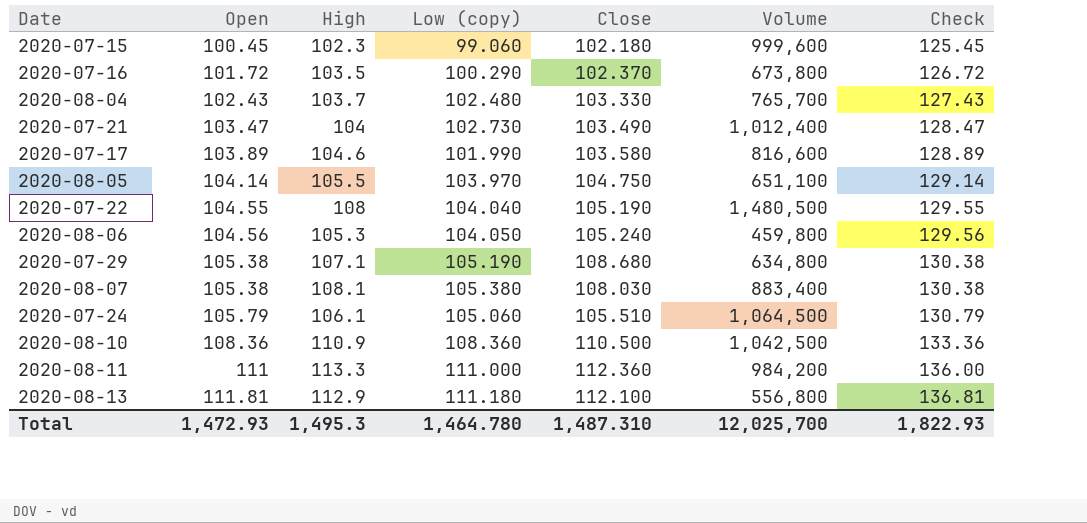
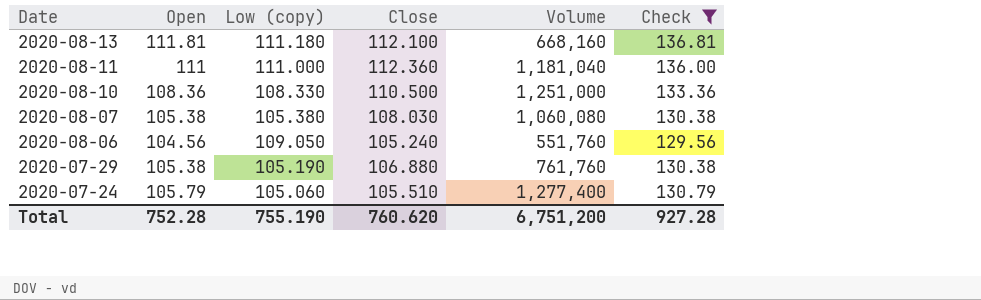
filter: none -> Check >= 129.56
row order: Open ascending -> Date descending
column High | position: 3 -> none
2020-08-13 | Volume: 556,800 -> 668,160
2020-08-11 | Volume: 984,200 -> 1,181,040
2020-08-10 | Low (copy): 108.360 -> 108.330
2020-08-10 | Volume: 1,042,500 -> 1,251,000
2020-08-07 | Volume: 883,400 -> 1,060,080
2020-08-06 | Low (copy): 104.050 -> 109.050
2020-08-06 | Volume: 459,800 -> 551,760
2020-07-29 | Close: 108.680 -> 106.880
2020-07-29 | Volume: 634,800 -> 761,760
2020-07-24 | Volume: 1,064,500 -> 1,277,400
Total | Open: 1,472.93 -> 752.28
Total | Low (copy): 1,464.780 -> 755.190
Total | Close: 1,487.310 -> 760.620
Total | Volume: 12,025,700 -> 6,751,200
Total | Check: 1,822.93 -> 927.28

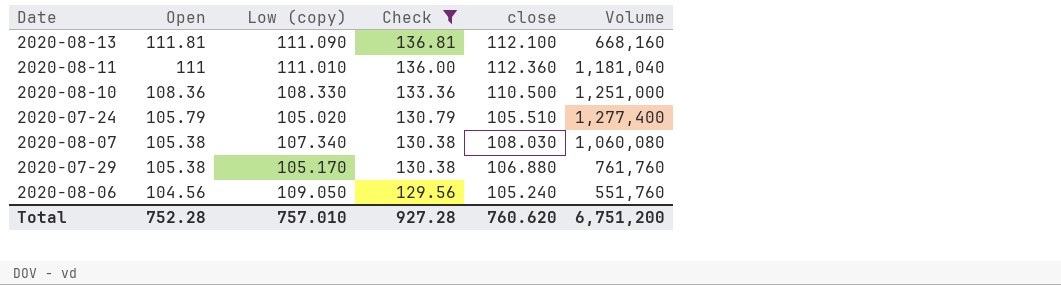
row order: Date descending -> Open descending
column Check | position: 6 -> 4
column name: Close -> close
2020-08-13 | Low (copy): 111.180 -> 111.090
2020-08-11 | Low (copy): 111.000 -> 111.010
2020-07-24 | Low (copy): 105.060 -> 105.020
2020-08-07 | Low (copy): 105.380 -> 107.340
2020-07-29 | Low (copy): 105.190 -> 105.170
Total | Low (copy): 755.190 -> 757.010

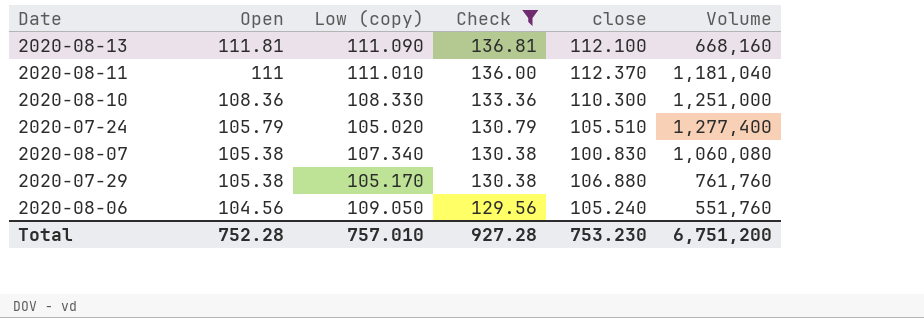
2020-08-11 | close: 112.360 -> 112.370
2020-08-10 | close: 110.500 -> 110.300
2020-08-07 | close: 108.030 -> 100.830
Total | close: 760.620 -> 753.230

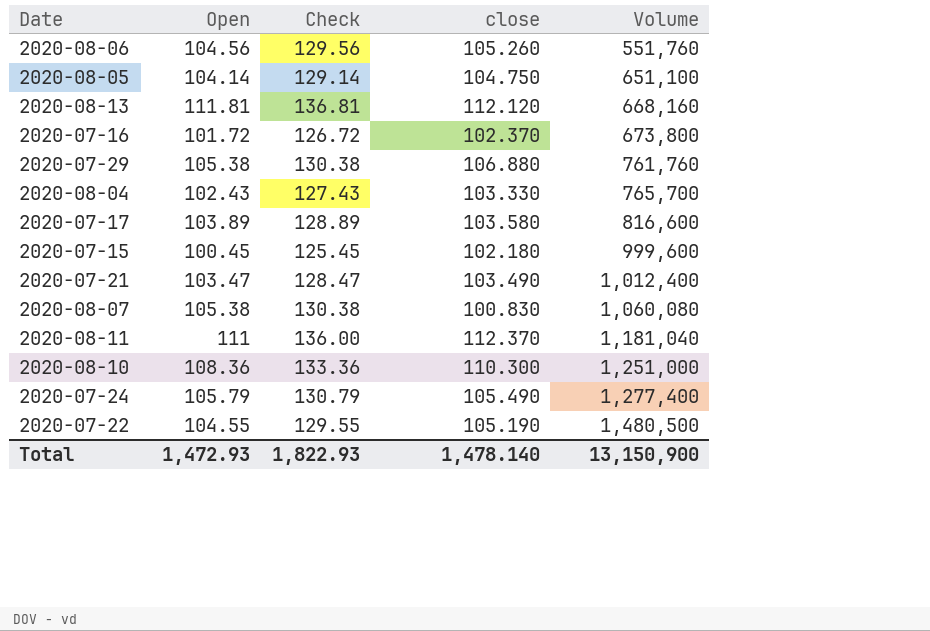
filter: Check >= 129.56 -> none
row order: Open descending -> Volume ascending
column Low (copy) | position: 3 -> none
2020-08-06 | close: 105.240 -> 105.260
2020-08-13 | close: 112.100 -> 112.120
2020-07-24 | close: 105.510 -> 105.490
Total | Open: 752.28 -> 1,472.93
Total | Check: 927.28 -> 1,822.93
Total | close: 753.230 -> 1,478.140
Total | Volume: 6,751,200 -> 13,150,900

